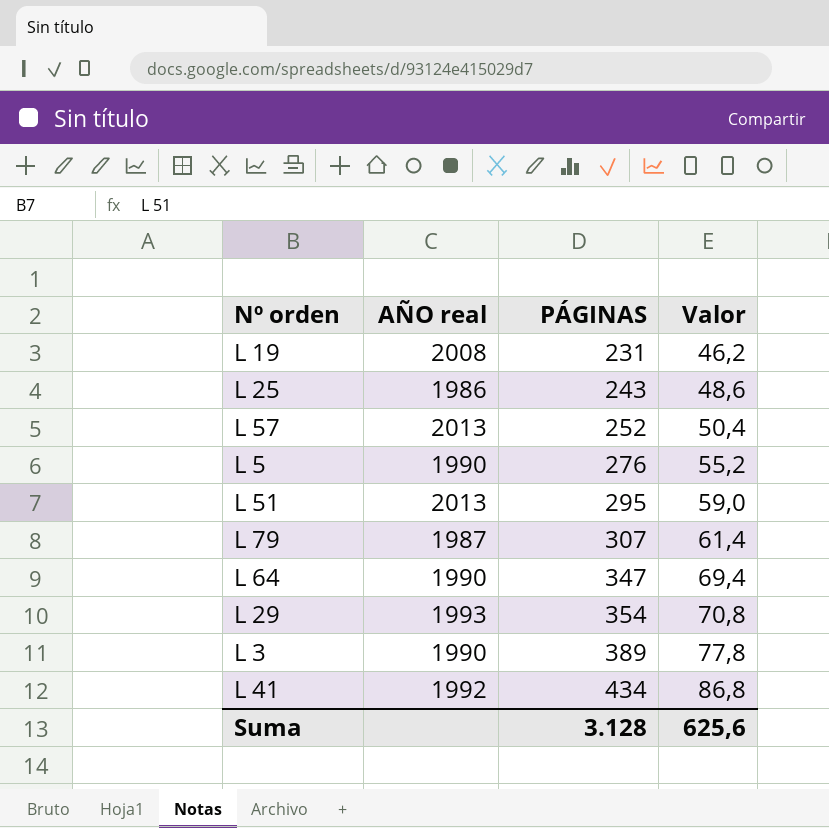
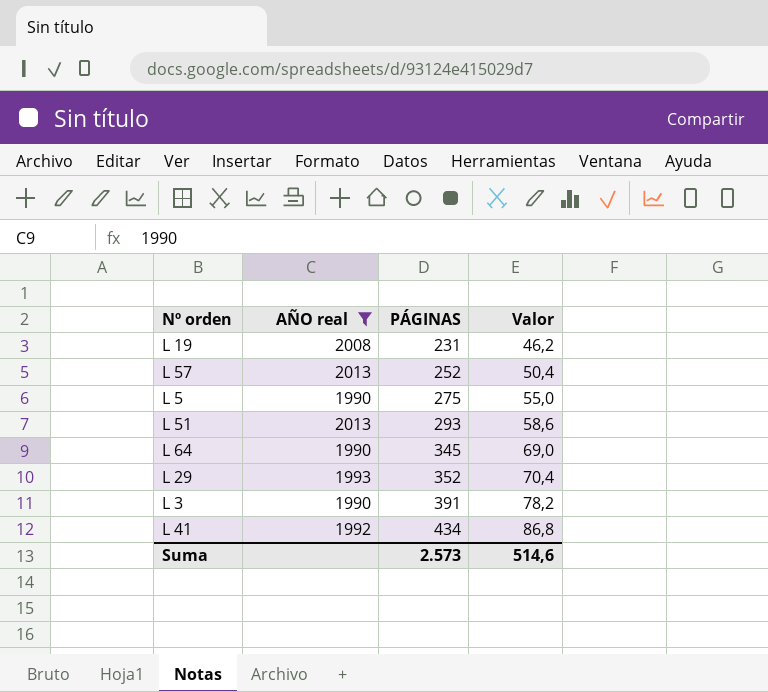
filter: none -> AÑO real >= 1990
L 5 | PÁGINAS: 276 -> 275
L 5 | Valor: 55,2 -> 55,0
L 51 | PÁGINAS: 295 -> 293
L 51 | Valor: 59,0 -> 58,6
L 64 | PÁGINAS: 347 -> 345
L 64 | Valor: 69,4 -> 69,0
L 29 | PÁGINAS: 354 -> 352
L 29 | Valor: 70,8 -> 70,4
L 3 | PÁGINAS: 389 -> 391
L 3 | Valor: 77,8 -> 78,2
Suma | PÁGINAS: 3.128 -> 2.573
Suma | Valor: 625,6 -> 514,6

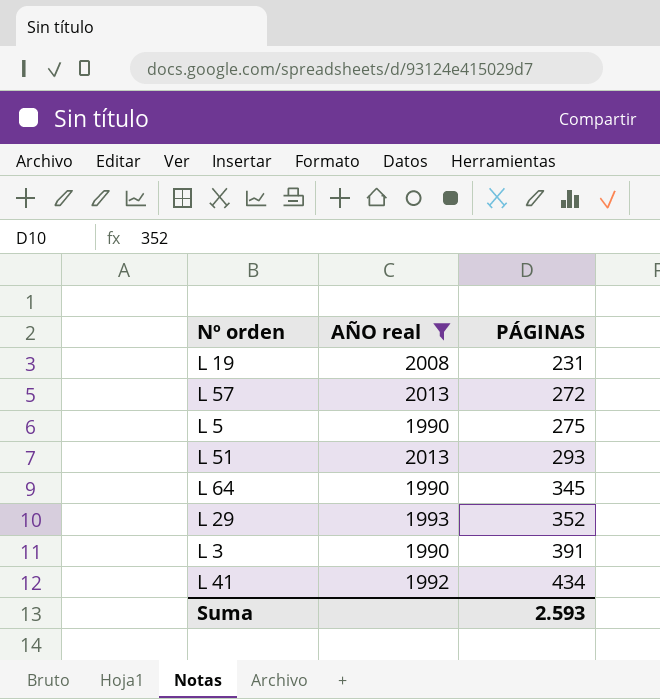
column Valor | formula: [PÁGINAS] * 0,2 -> none
L 57 | PÁGINAS: 252 -> 272
Suma | PÁGINAS: 2.573 -> 2.593

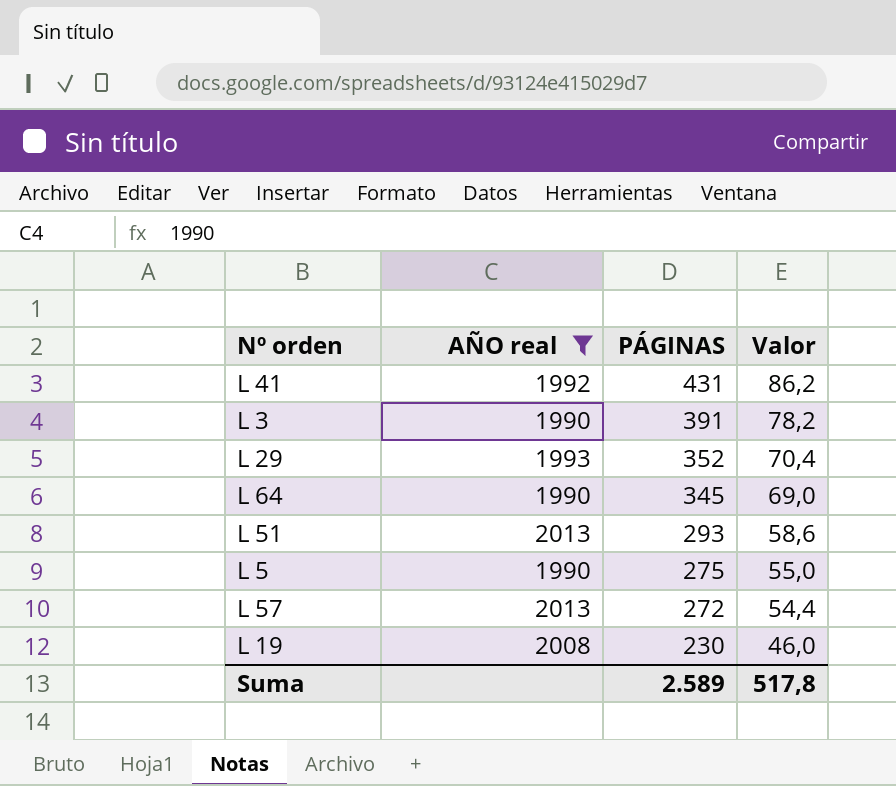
row order: PÁGINAS ascending -> PÁGINAS descending
column Valor | formula: none -> [PÁGINAS] * 0,2
L 41 | PÁGINAS: 434 -> 431
L 19 | PÁGINAS: 231 -> 230
Suma | PÁGINAS: 2.593 -> 2.589

